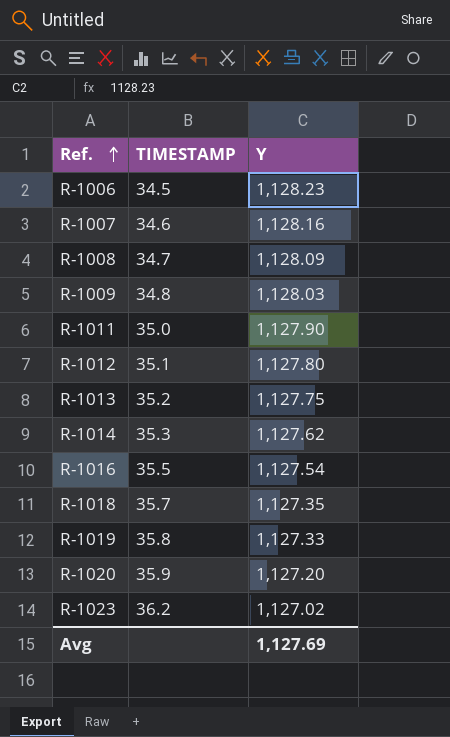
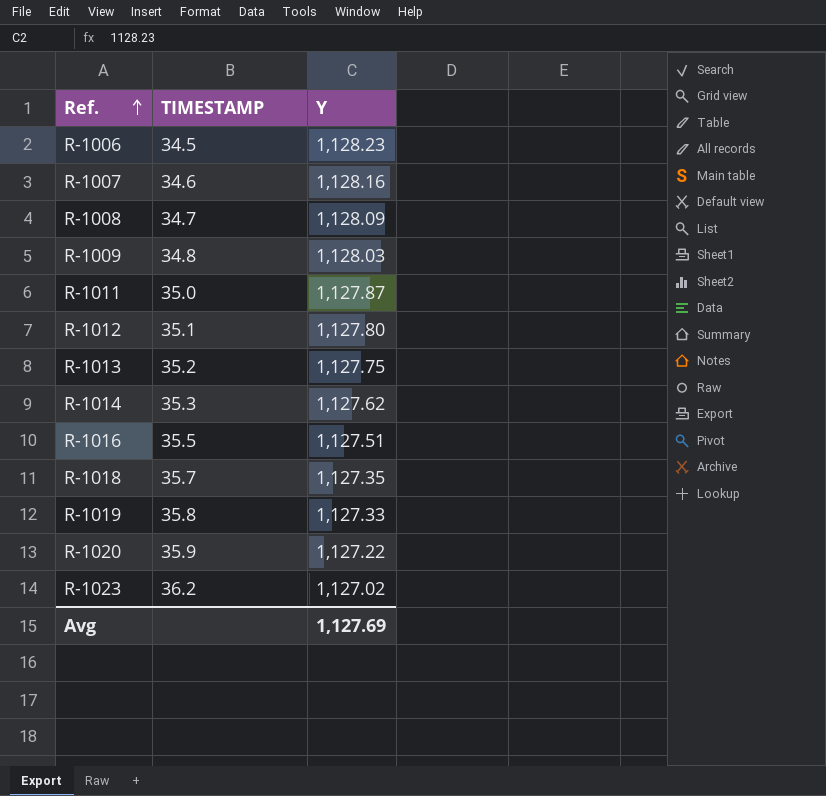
R-1011 | Y: 1,127.90 -> 1,127.87
R-1016 | Y: 1,127.54 -> 1,127.51
R-1020 | Y: 1,127.20 -> 1,127.22

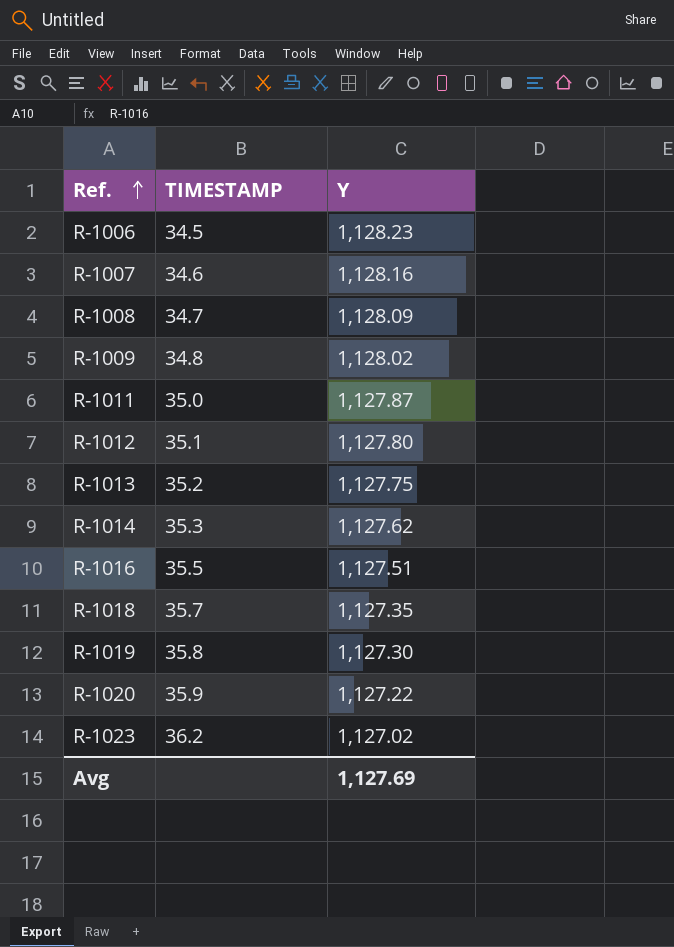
R-1009 | Y: 1,128.03 -> 1,128.02
R-1019 | Y: 1,127.33 -> 1,127.30

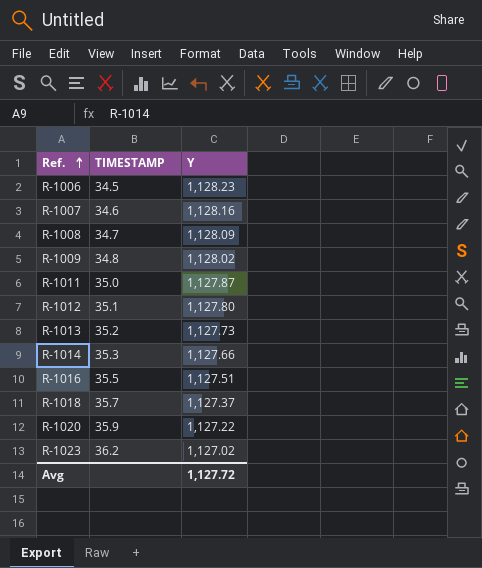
row R-1019: 35.8 | 1,127.30 -> none
R-1013 | Y: 1,127.75 -> 1,127.73
R-1014 | Y: 1,127.62 -> 1,127.66
R-1018 | Y: 1,127.35 -> 1,127.37
Avg | Y: 1,127.69 -> 1,127.72

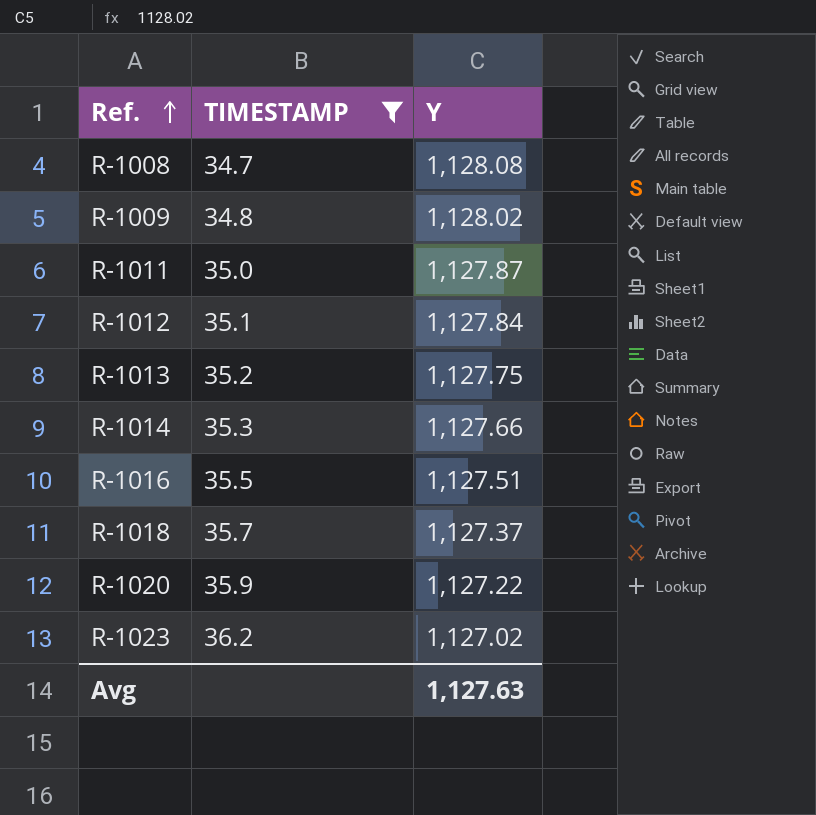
filter: none -> TIMESTAMP >= 34.7
R-1008 | Y: 1,128.09 -> 1,128.08
R-1012 | Y: 1,127.80 -> 1,127.84
R-1013 | Y: 1,127.73 -> 1,127.75
Avg | Y: 1,127.72 -> 1,127.63

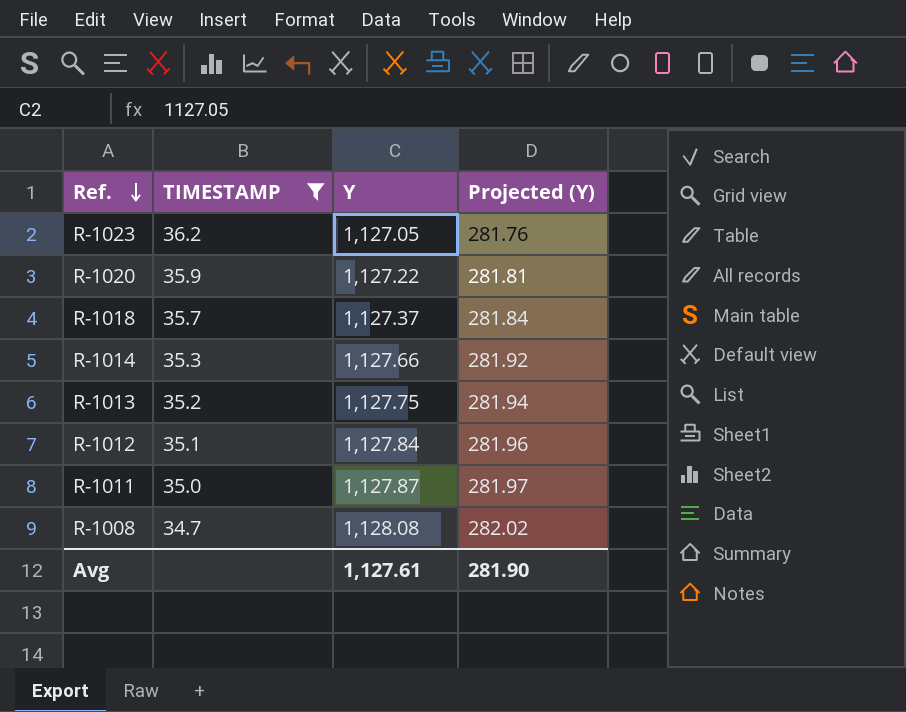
row order: Ref. ascending -> Ref. descending
column Projected (Y) | formula: none -> [Y] * 0.25
row R-1009: 34.8 | 1,128.02 -> none
row R-1016: 35.5 | 1,127.51 -> none
R-1023 | Y: 1,127.02 -> 1,127.05
Avg | Y: 1,127.63 -> 1,127.61

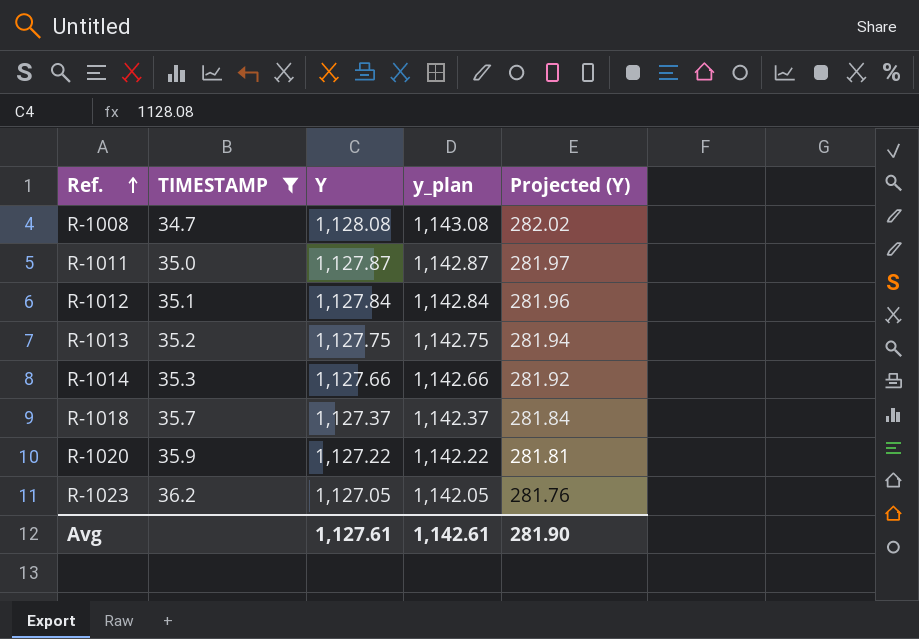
row order: Ref. descending -> Ref. ascending
column y_plan | formula: none -> [Y] + 15

